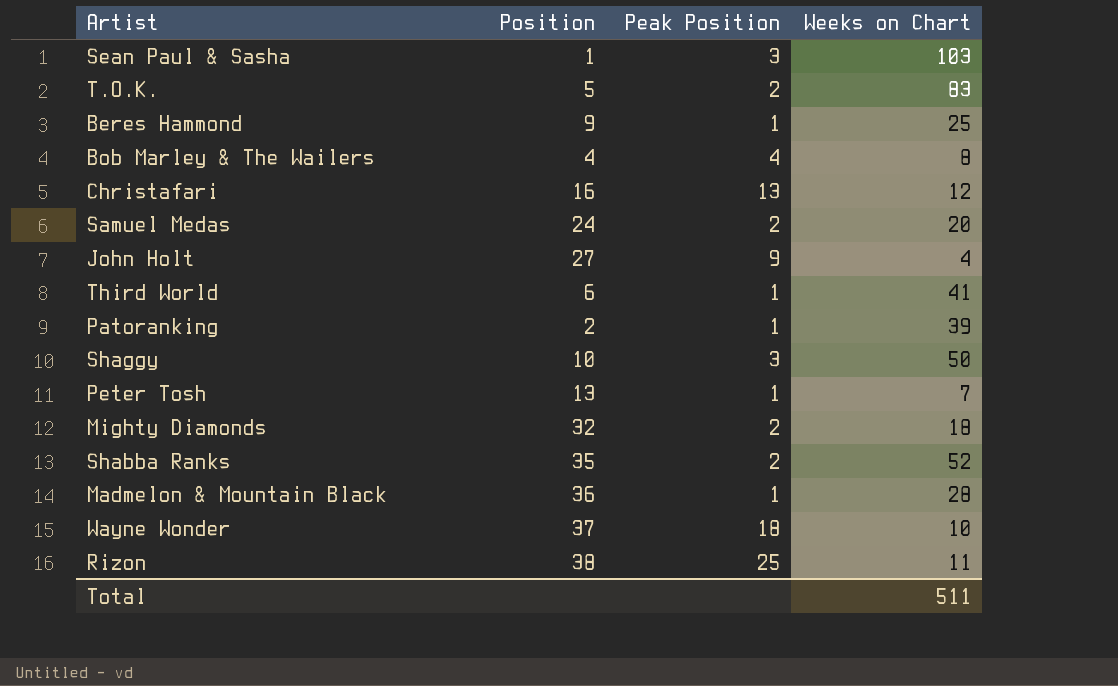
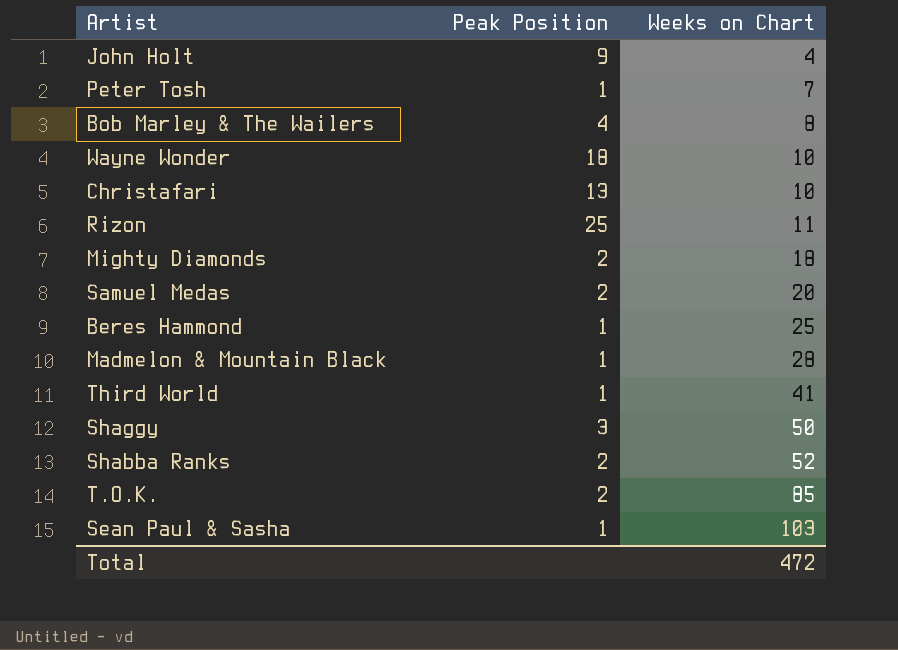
row order: none -> Weeks on Chart ascending
column Position | position: 2 -> none
row Patoranking: 2 | 1 | 39 -> none
Christafari | Weeks on Chart: 12 -> 10
T.O.K. | Weeks on Chart: 83 -> 85
Sean Paul & Sasha | Peak Position: 3 -> 1
Total | Weeks on Chart: 511 -> 472

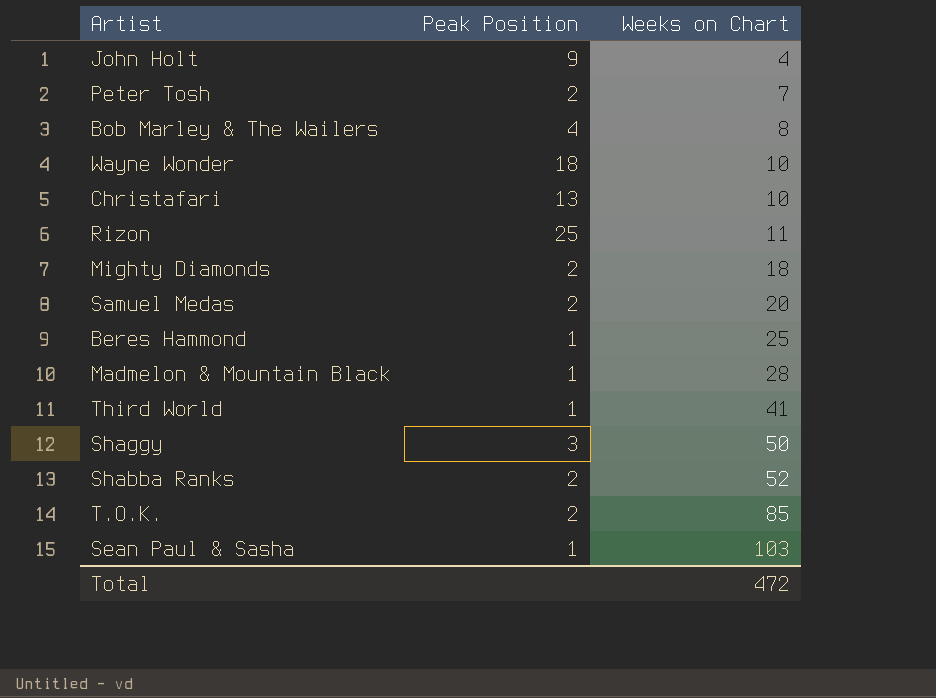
Peter Tosh | Peak Position: 1 -> 2

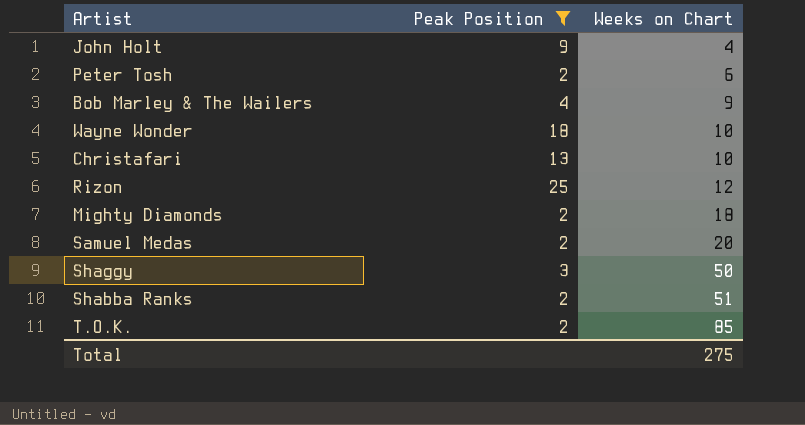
filter: none -> Peak Position != 1
Peter Tosh | Weeks on Chart: 7 -> 6
Bob Marley & The Wailers | Weeks on Chart: 8 -> 9
Rizon | Weeks on Chart: 11 -> 12
Shabba Ranks | Weeks on Chart: 52 -> 51
Total | Weeks on Chart: 472 -> 275

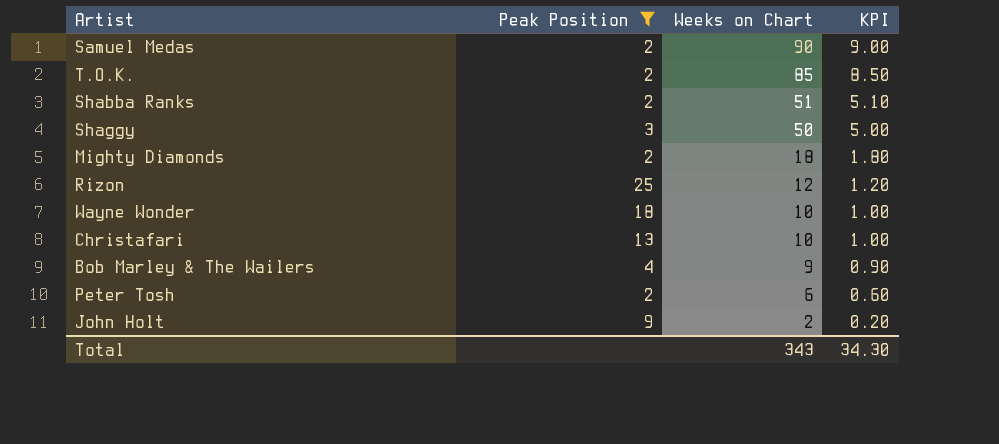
row order: Weeks on Chart ascending -> Weeks on Chart descending
column KPI | formula: none -> [Weeks on Chart] * 0.1
Samuel Medas | Weeks on Chart: 20 -> 90
John Holt | Weeks on Chart: 4 -> 2
Total | Weeks on Chart: 275 -> 343

